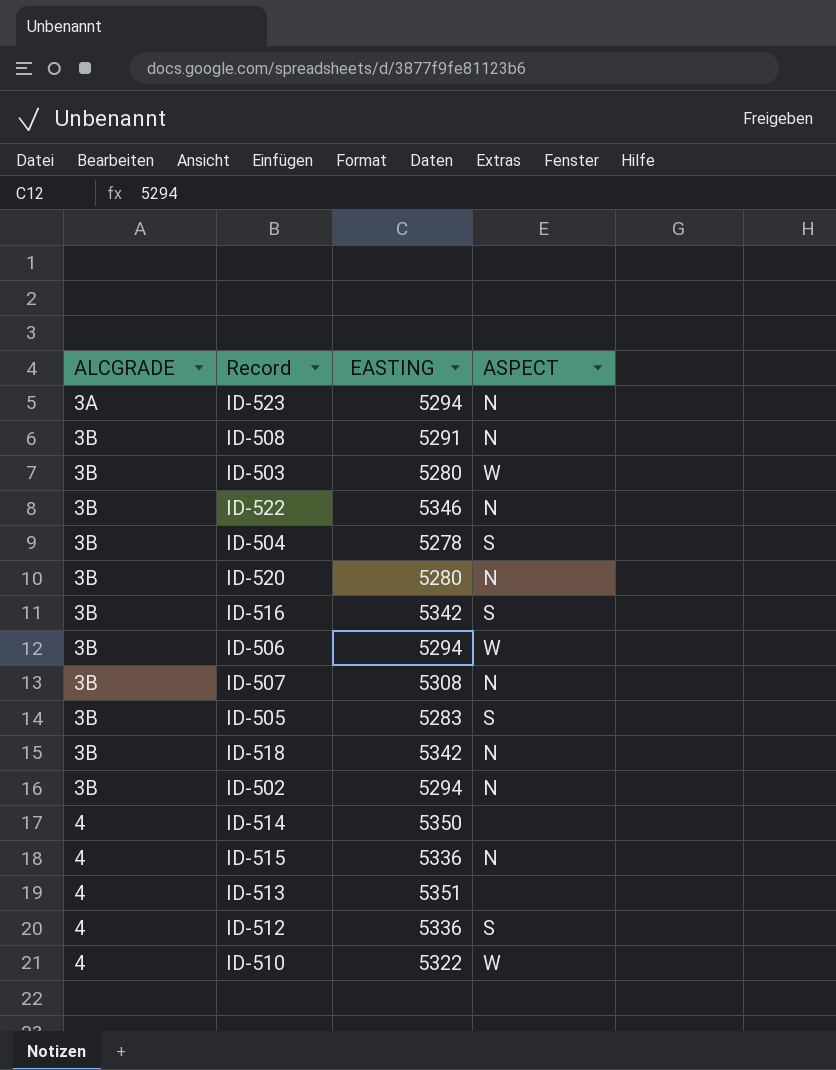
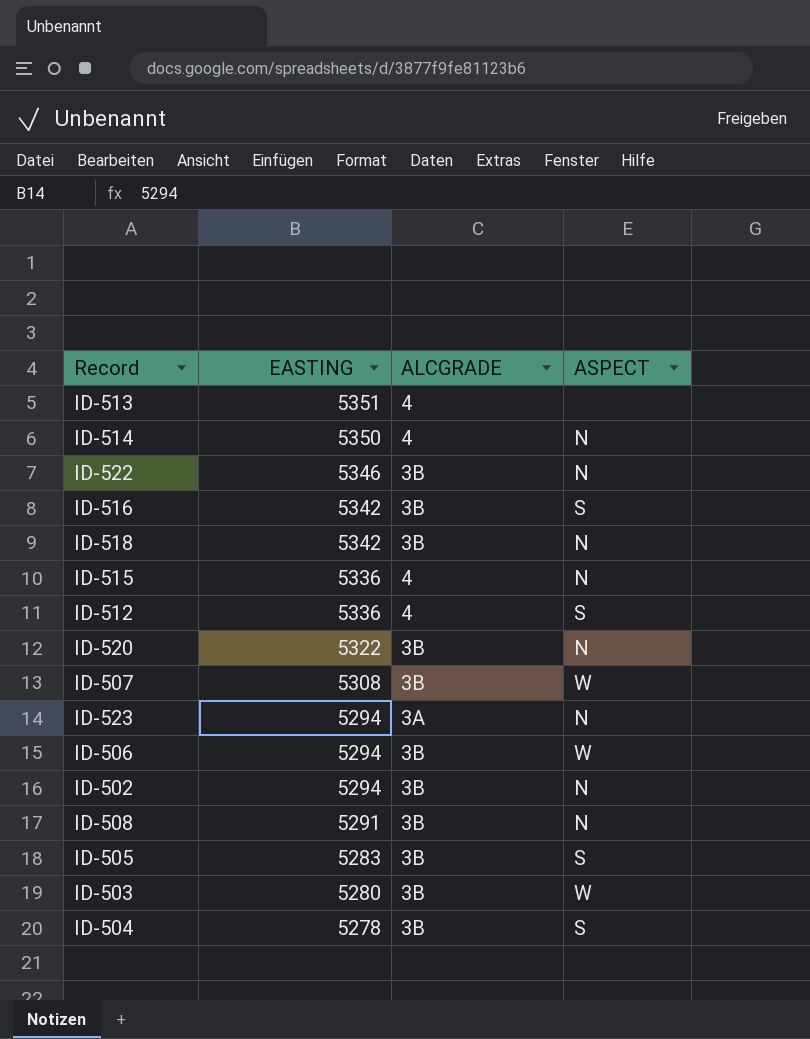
row order: ALCGRADE ascending -> EASTING descending
column ALCGRADE | position: 1 -> 3
row ID-510: 4 | 5322 | W -> none
ID-514 | ASPECT: none -> N
ID-520 | EASTING: 5280 -> 5322
ID-507 | ASPECT: N -> W

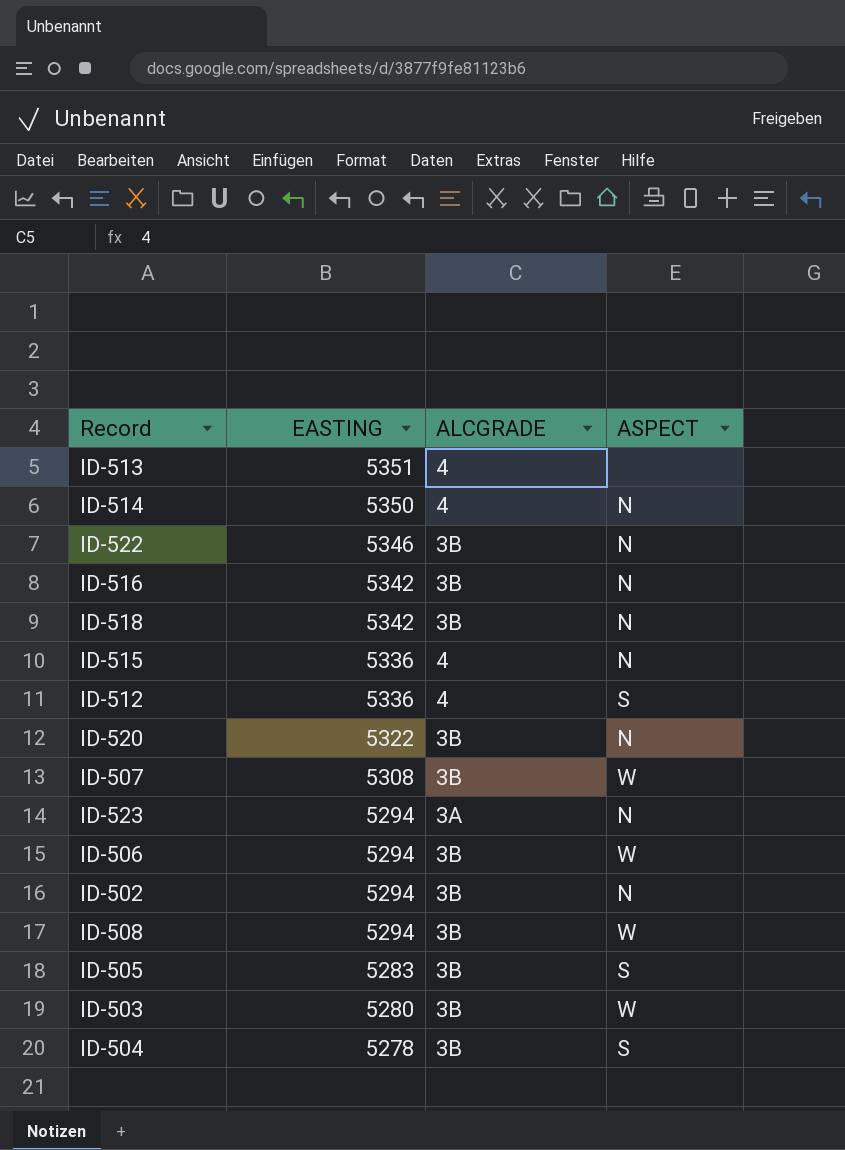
ID-516 | ASPECT: S -> N
ID-508 | EASTING: 5291 -> 5294
ID-508 | ASPECT: N -> W

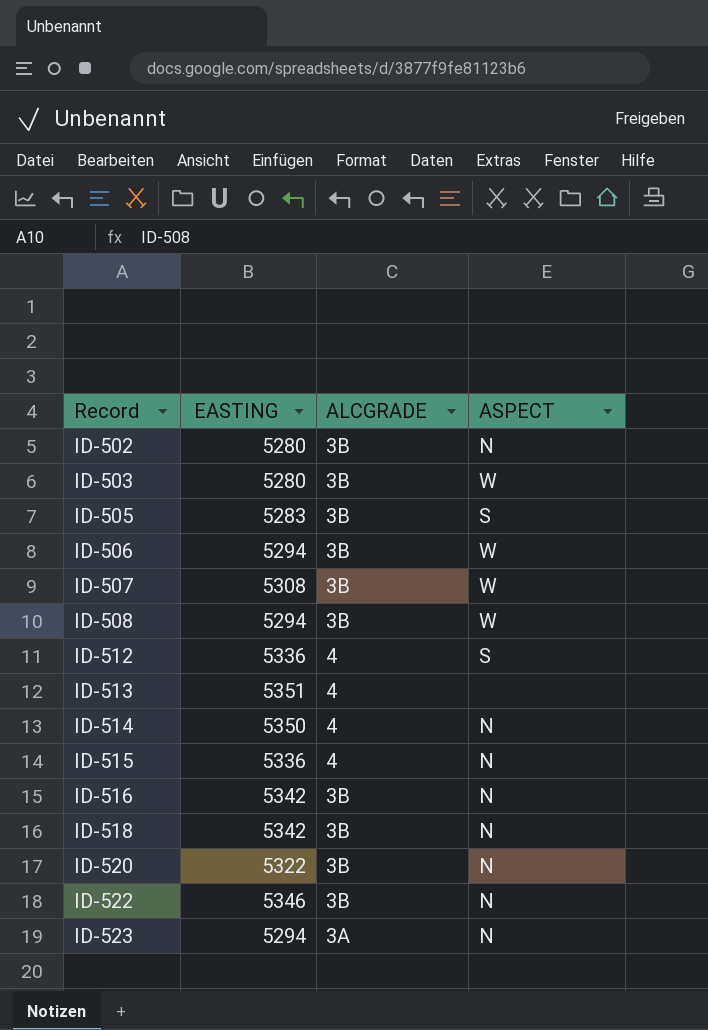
row order: EASTING descending -> Record ascending
row ID-504: 5278 | 3B | S -> none
ID-502 | EASTING: 5294 -> 5280

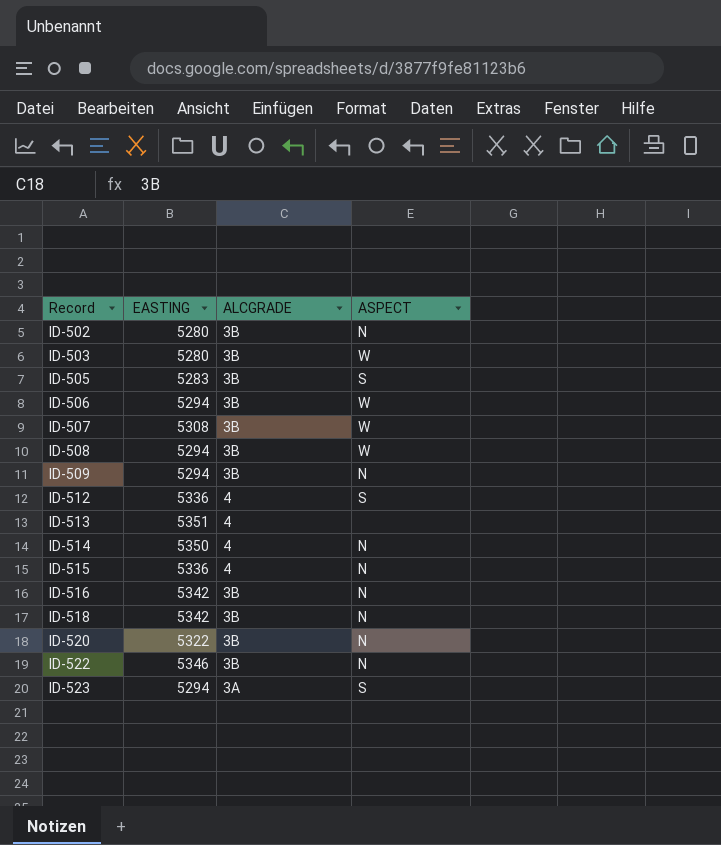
row ID-509: none -> 5294 | 3B | N
ID-523 | ASPECT: N -> S

